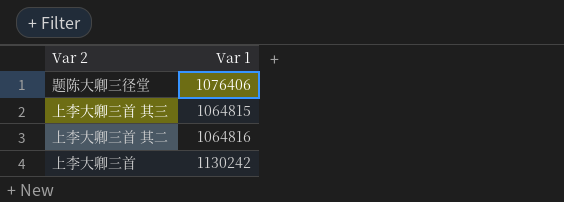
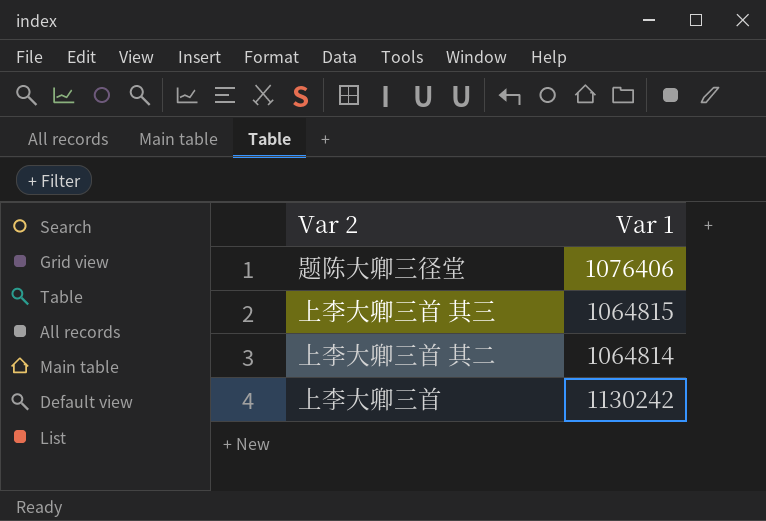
上李大卿三首 其二 | Var 1: 1064816 -> 1064814

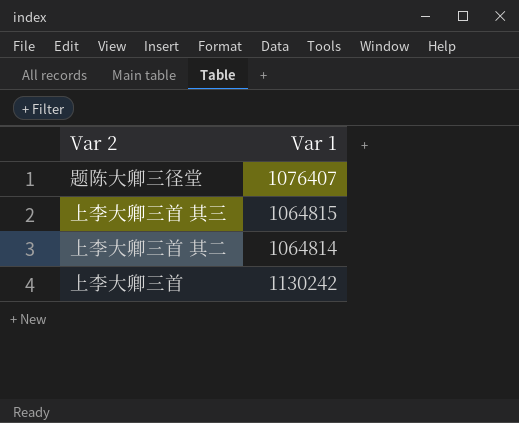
题陈大卿三径堂 | Var 1: 1076406 -> 1076407

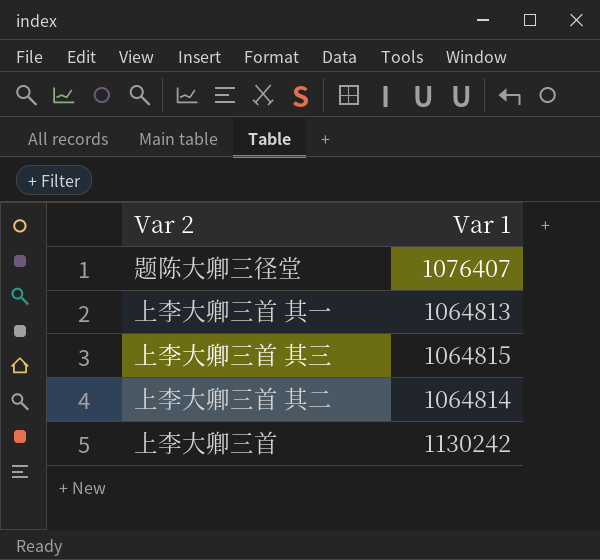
row 上李大卿三首 其一: none -> 1064813

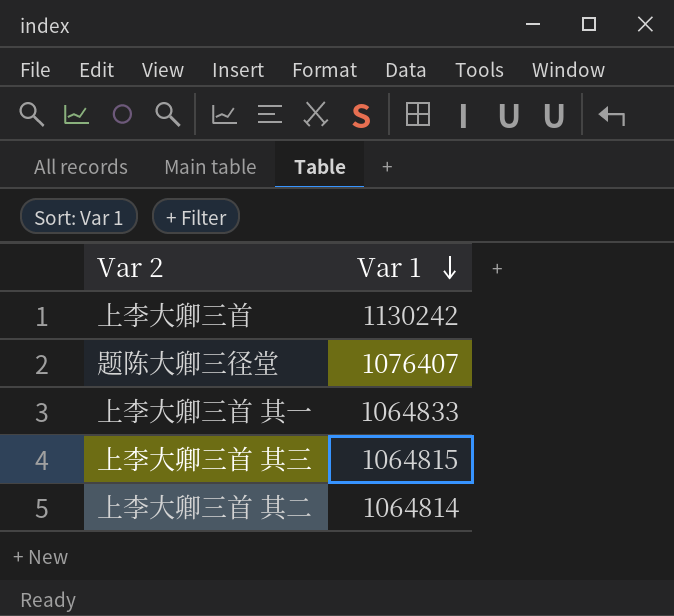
row order: none -> Var 1 descending
上李大卿三首 其一 | Var 1: 1064813 -> 1064833

